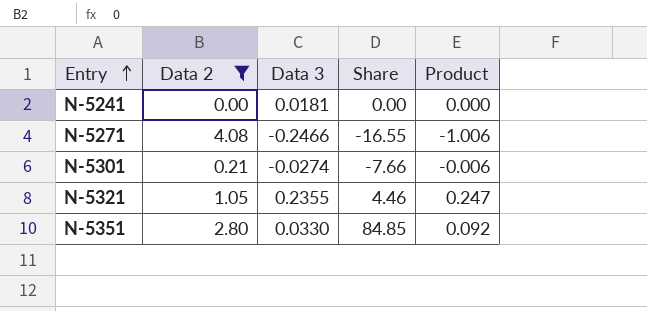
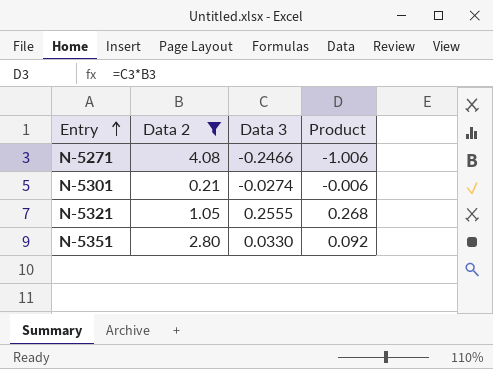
column Share | formula: [Data 2] / [Data 3] -> none
row N-5241: 0.00 | 0.0181 | 0.00 | 0.000 -> none
N-5321 | Data 3: 0.2355 -> 0.2555
N-5321 | Product: 0.247 -> 0.268

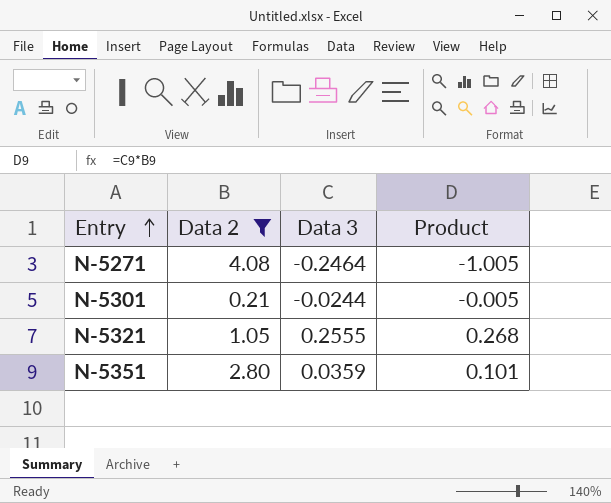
N-5271 | Data 3: -0.2466 -> -0.2464
N-5271 | Product: -1.006 -> -1.005
N-5301 | Data 3: -0.0274 -> -0.0244
N-5301 | Product: -0.006 -> -0.005
N-5351 | Data 3: 0.0330 -> 0.0359
N-5351 | Product: 0.092 -> 0.101

